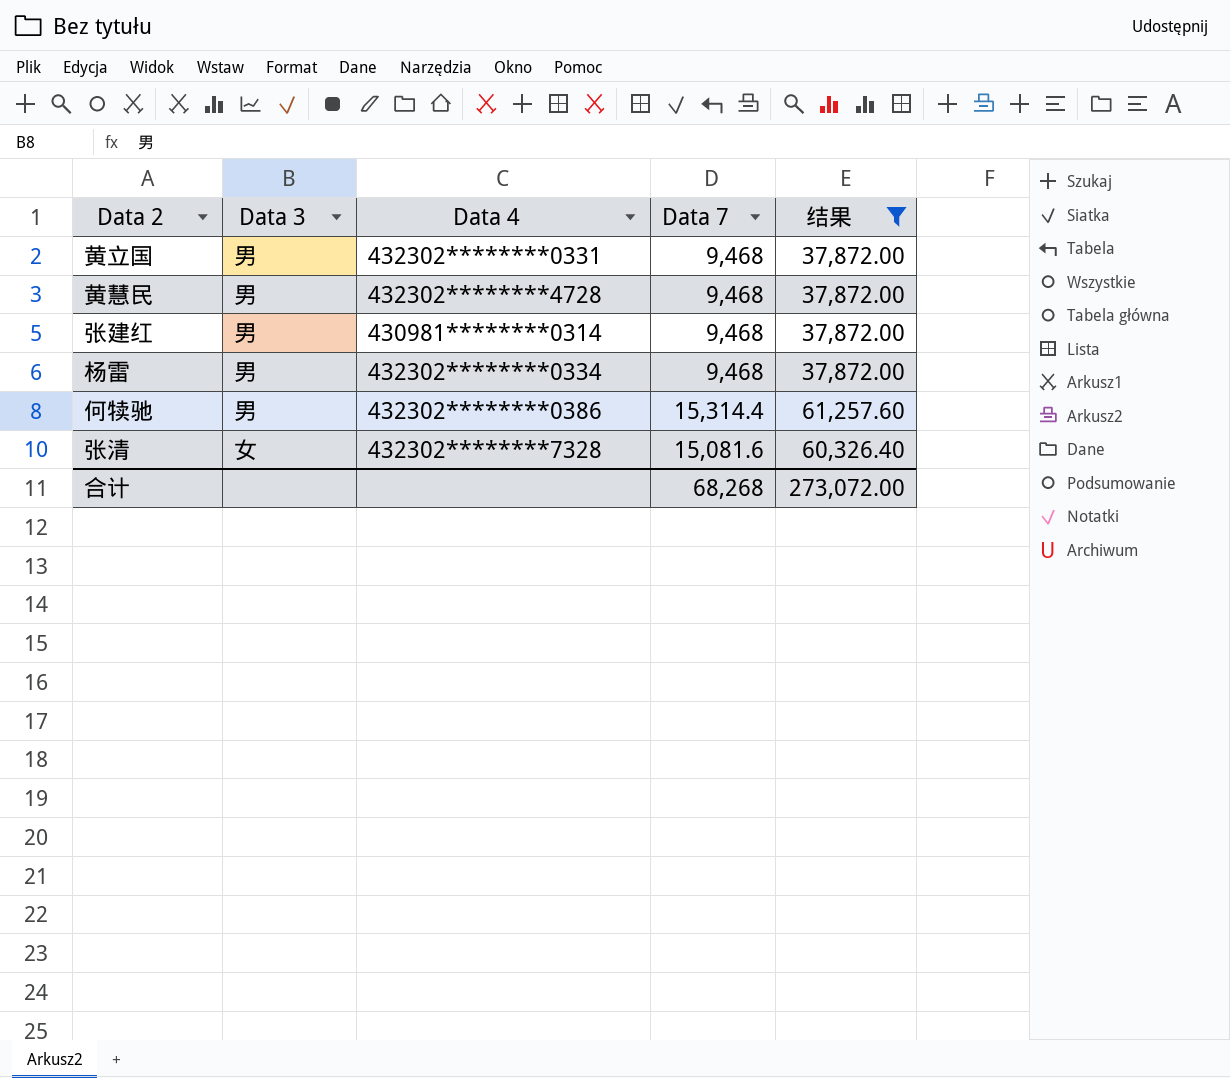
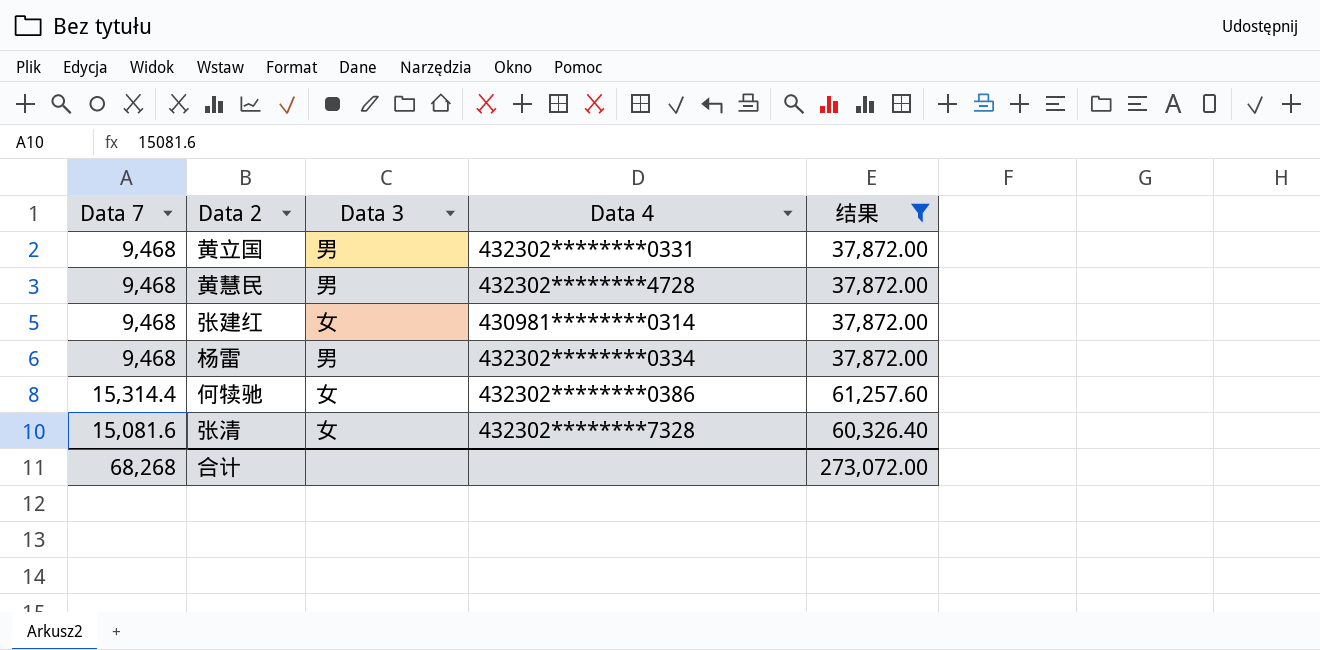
column Data 7 | position: 4 -> 1
张建红 | Data 3: 男 -> 女
何犊驰 | Data 3: 男 -> 女

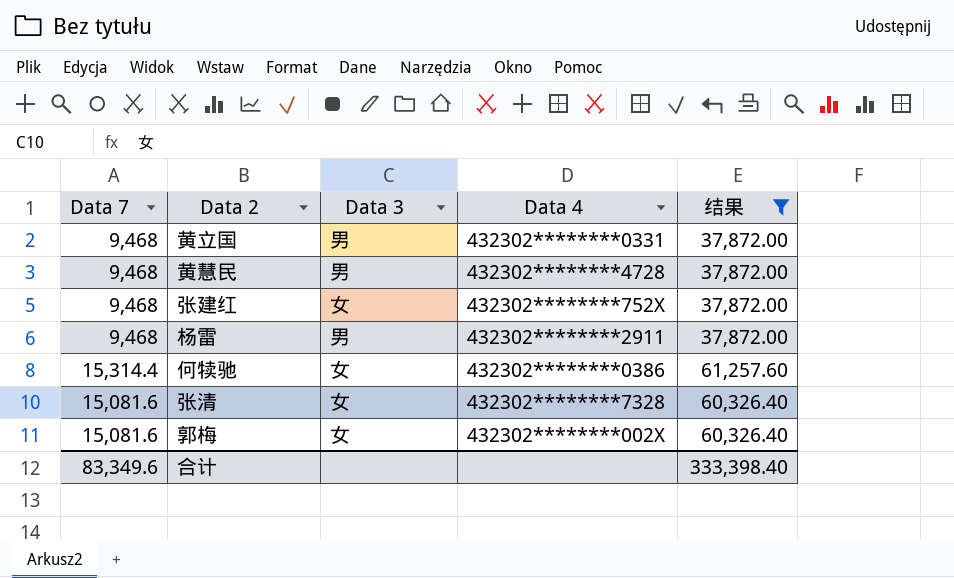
张建红 | Data 4: 430981********0314 -> 432302********752X
杨雷 | Data 4: 432302********0334 -> 432302********2911
row 郭梅: none -> 15,081.6 | 女 | 432302********002X | 60,326.40
合计 | Data 7: 68,268 -> 83,349.6
合计 | 结果: 273,072.00 -> 333,398.40

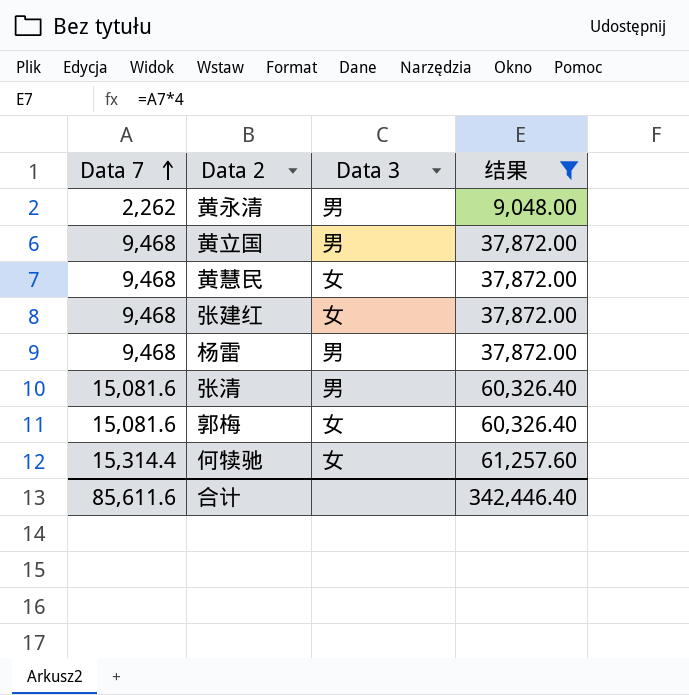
row order: none -> Data 7 ascending
column Data 4 | position: 4 -> none
row 黄永清: none -> 2,262 | 男 | 9,048.00
黄慧民 | Data 3: 男 -> 女
张清 | Data 3: 女 -> 男
合计 | Data 7: 83,349.6 -> 85,611.6
合计 | 结果: 333,398.40 -> 342,446.40

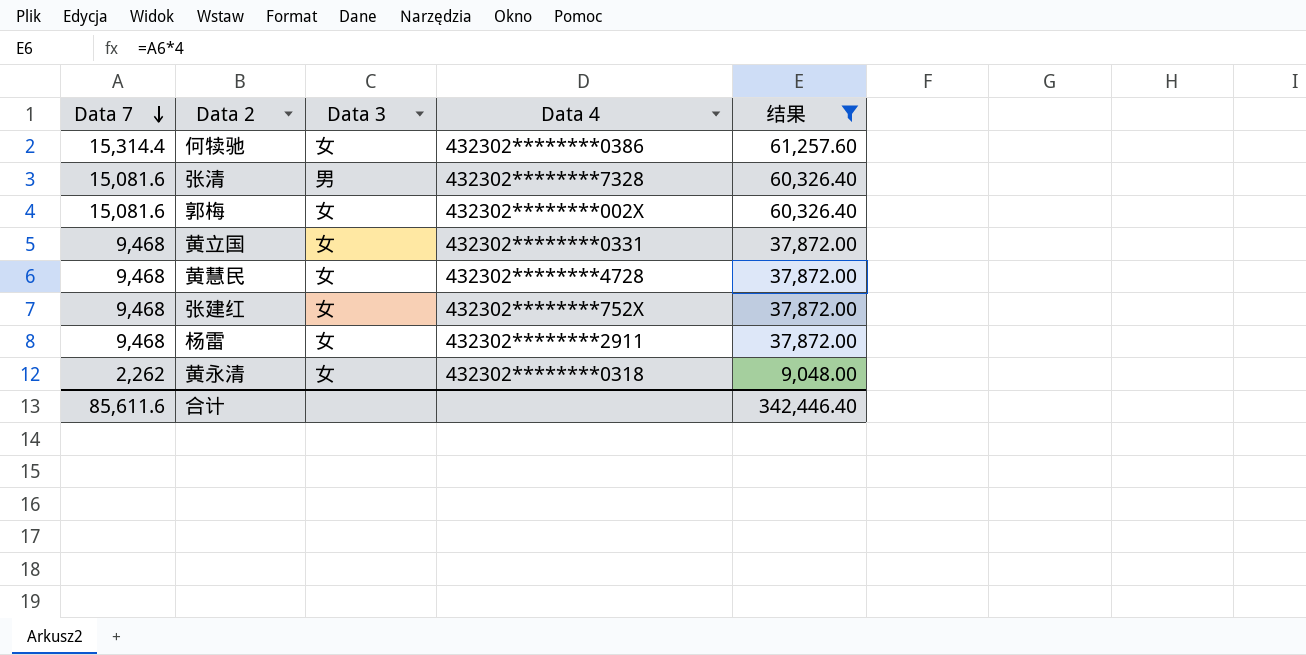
row order: Data 7 ascending -> Data 7 descending
column Data 4 | position: none -> 4
黄立国 | Data 3: 男 -> 女
杨雷 | Data 3: 男 -> 女
黄永清 | Data 3: 男 -> 女

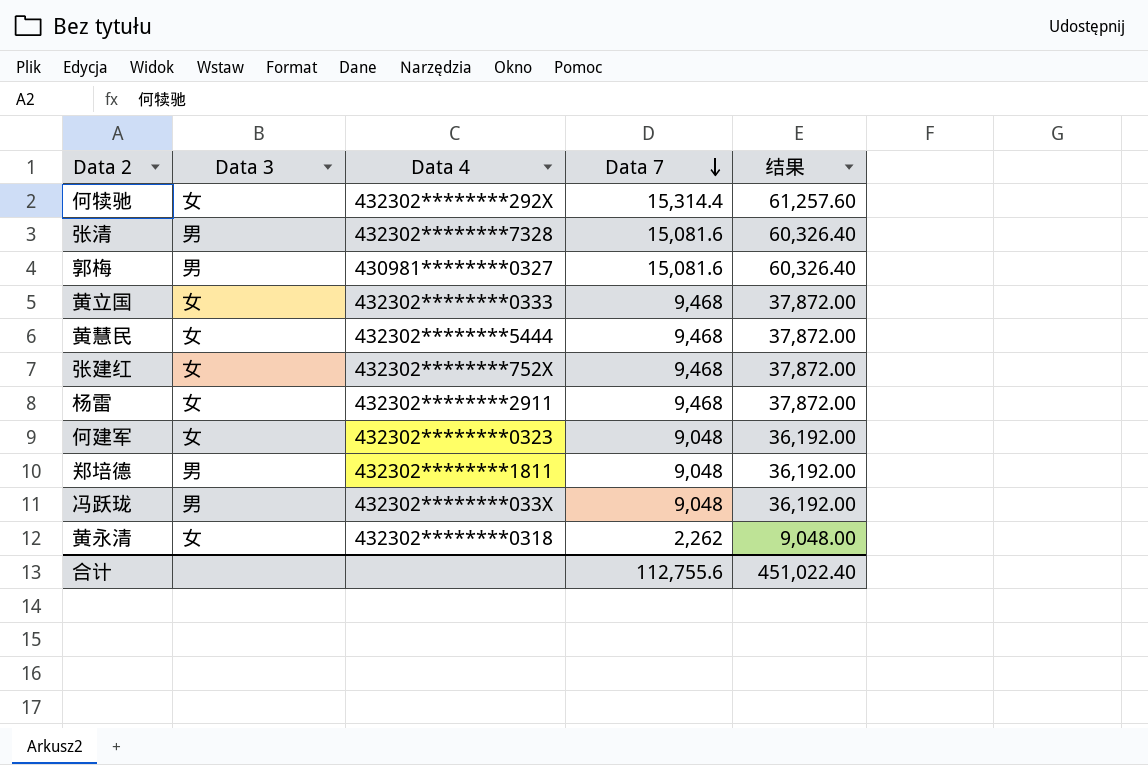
filter: 结果 != 36,192.00 -> none
column Data 7 | position: 1 -> 4
何犊驰 | Data 4: 432302********0386 -> 432302********292X
郭梅 | Data 3: 女 -> 男
郭梅 | Data 4: 432302********002X -> 430981********0327
黄立国 | Data 4: 432302********0331 -> 432302********0333
黄慧民 | Data 4: 432302********4728 -> 432302********5444
合计 | Data 7: 85,611.6 -> 112,755.6
合计 | 结果: 342,446.40 -> 451,022.40

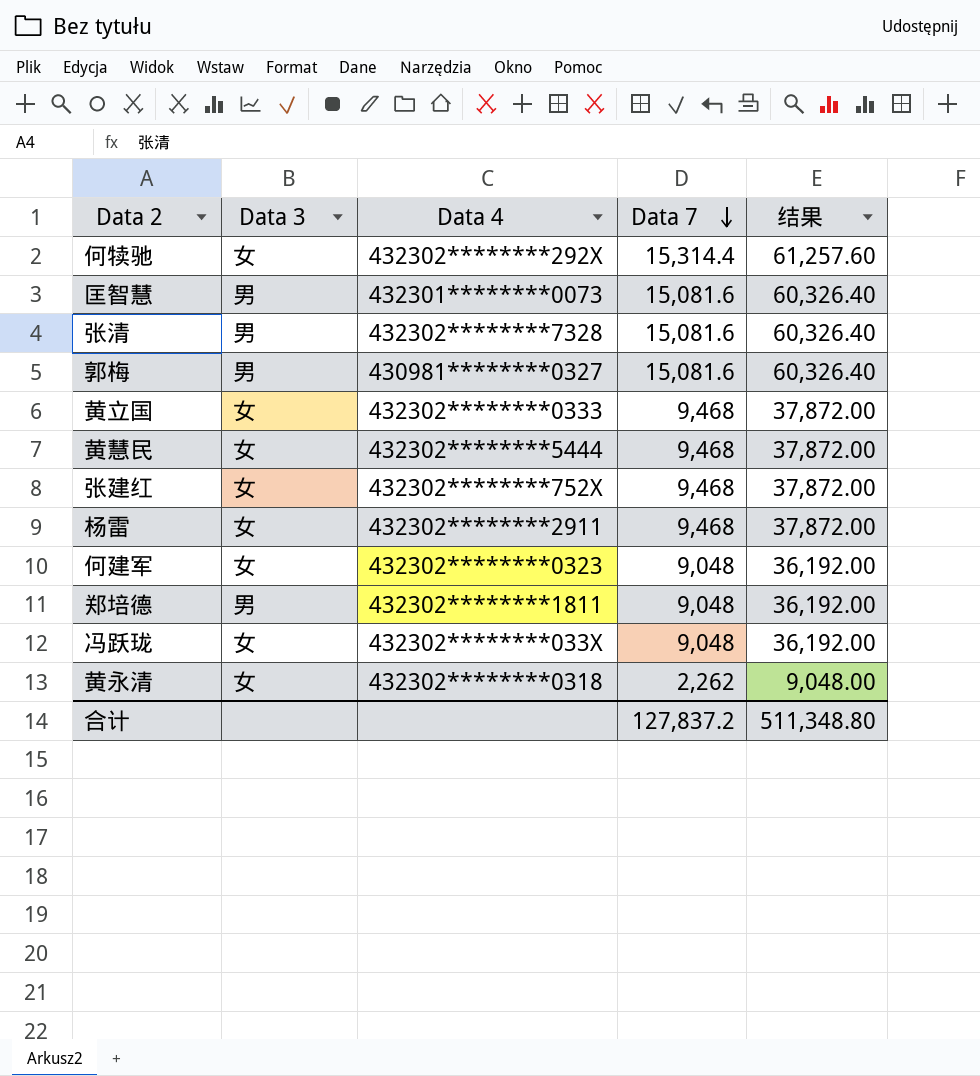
row 匡智慧: none -> 男 | 432301********0073 | 15,081.6 | 60,326.40
冯跃珑 | Data 3: 男 -> 女
合计 | Data 7: 112,755.6 -> 127,837.2
合计 | 结果: 451,022.40 -> 511,348.80

